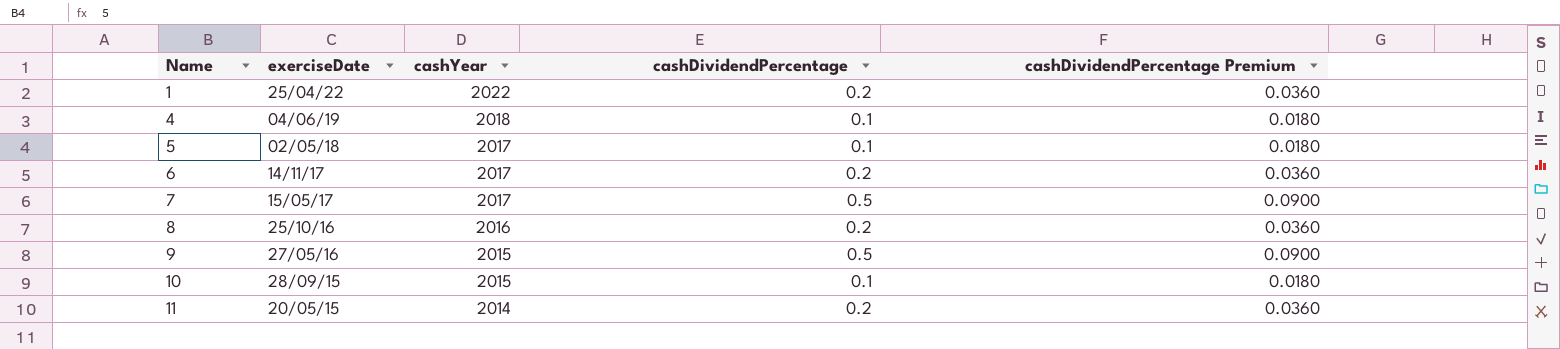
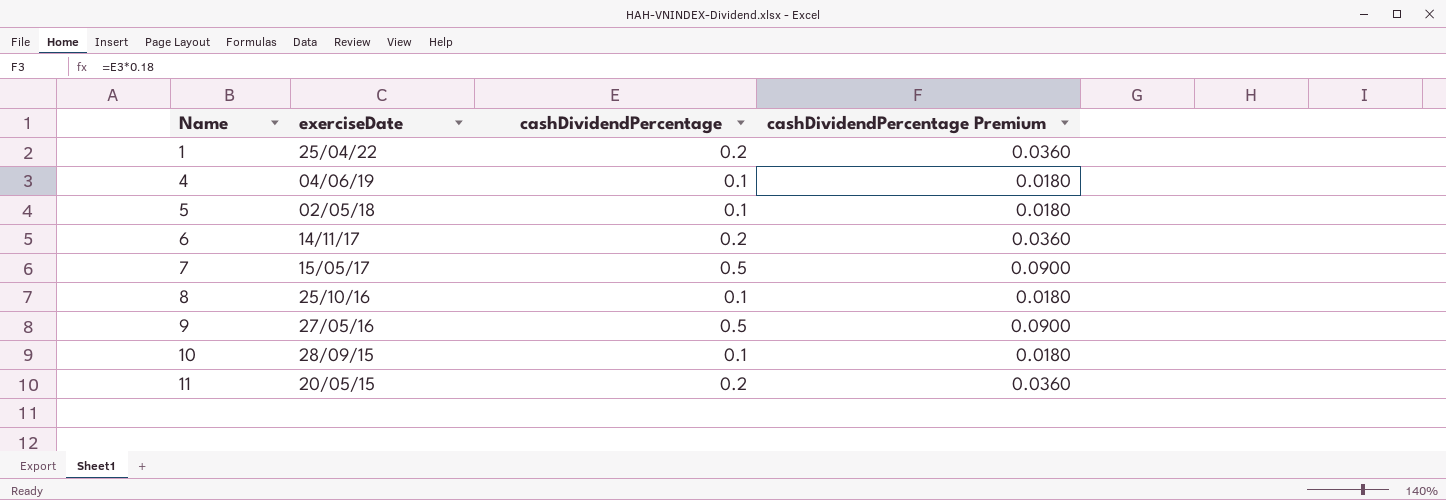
column cashYear | position: 3 -> none
8 | cashDividendPercentage: 0.2 -> 0.1
8 | cashDividendPercentage Premium: 0.0360 -> 0.0180

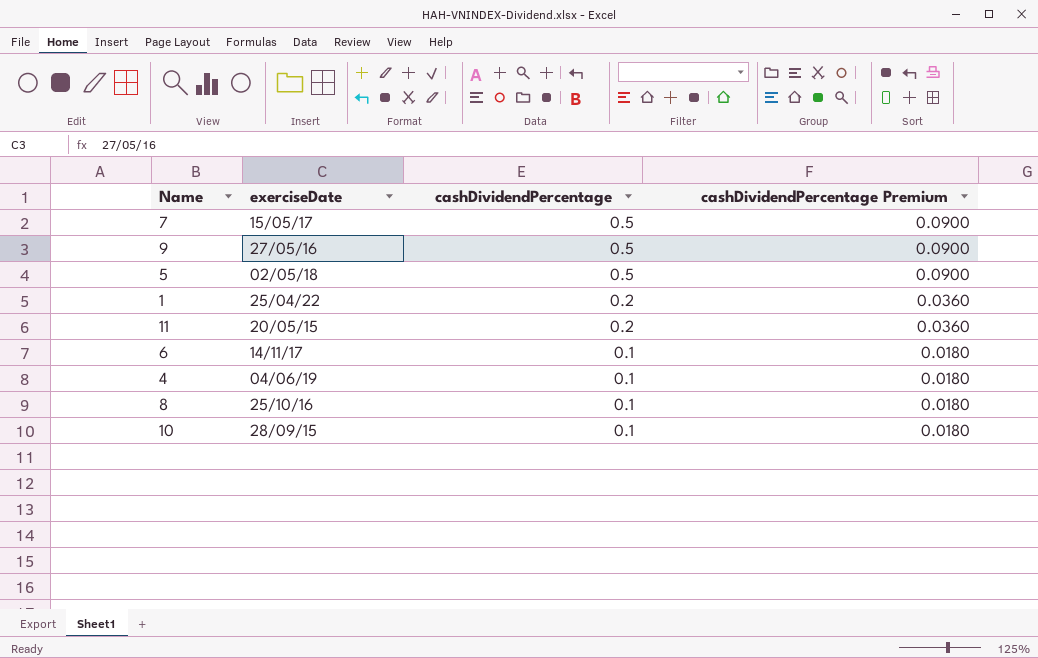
row order: Name ascending -> cashDividendPercentage descending
5 | cashDividendPercentage: 0.1 -> 0.5
5 | cashDividendPercentage Premium: 0.0180 -> 0.0900
6 | cashDividendPercentage: 0.2 -> 0.1
6 | cashDividendPercentage Premium: 0.0360 -> 0.0180

